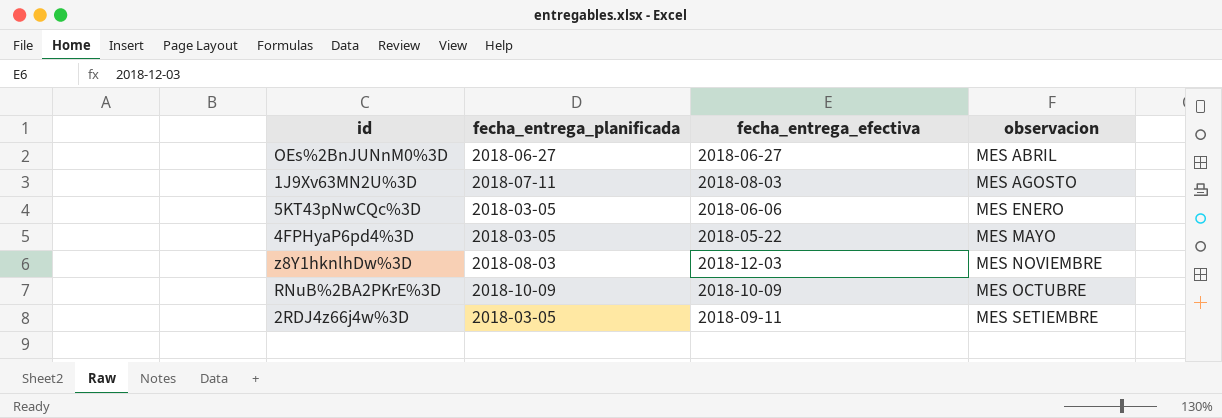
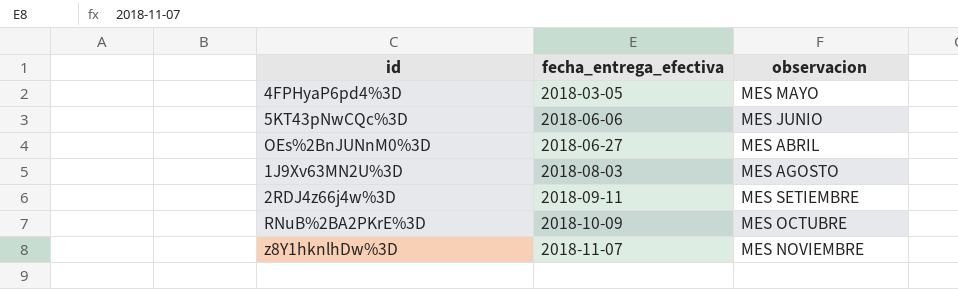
row order: observacion ascending -> fecha_entrega_efectiva ascending
column fecha_entrega_planificada | position: 2 -> none
4FPHyaP6pd4%3D | fecha_entrega_efectiva: 2018-05-22 -> 2018-03-05
5KT43pNwCQc%3D | observacion: MES ENERO -> MES JUNIO
z8Y1hknlhDw%3D | fecha_entrega_efectiva: 2018-12-03 -> 2018-11-07

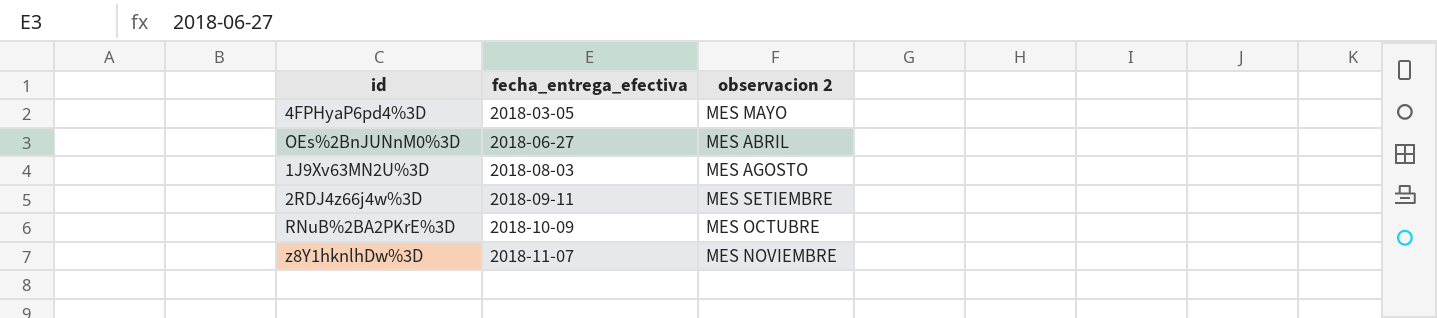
column name: observacion -> observacion 2
row 5KT43pNwCQc%3D: 2018-06-06 | MES JUNIO -> none

